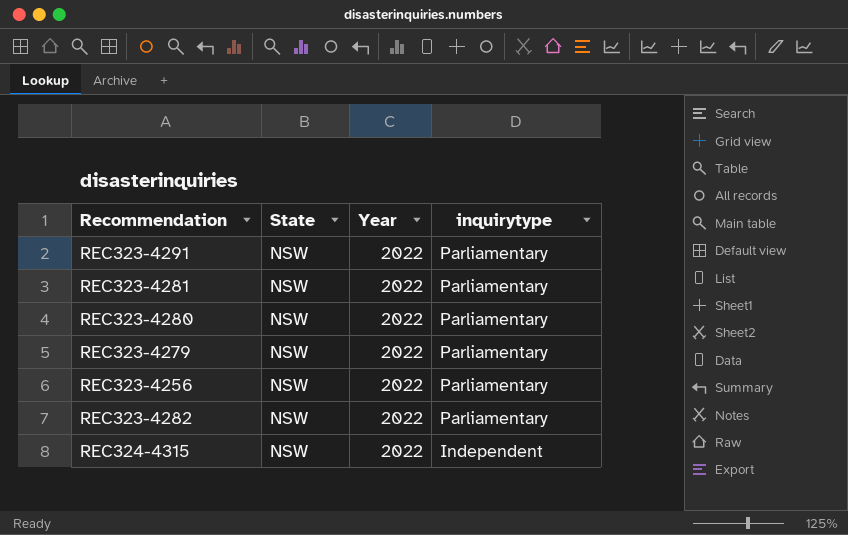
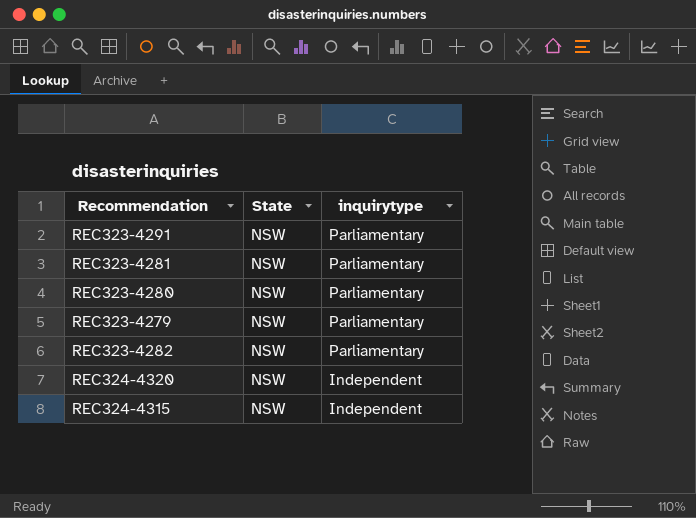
column Year | position: 3 -> none
row REC323-4256: NSW | 2022 | Parliamentary -> none
row REC324-4320: none -> NSW | Independent

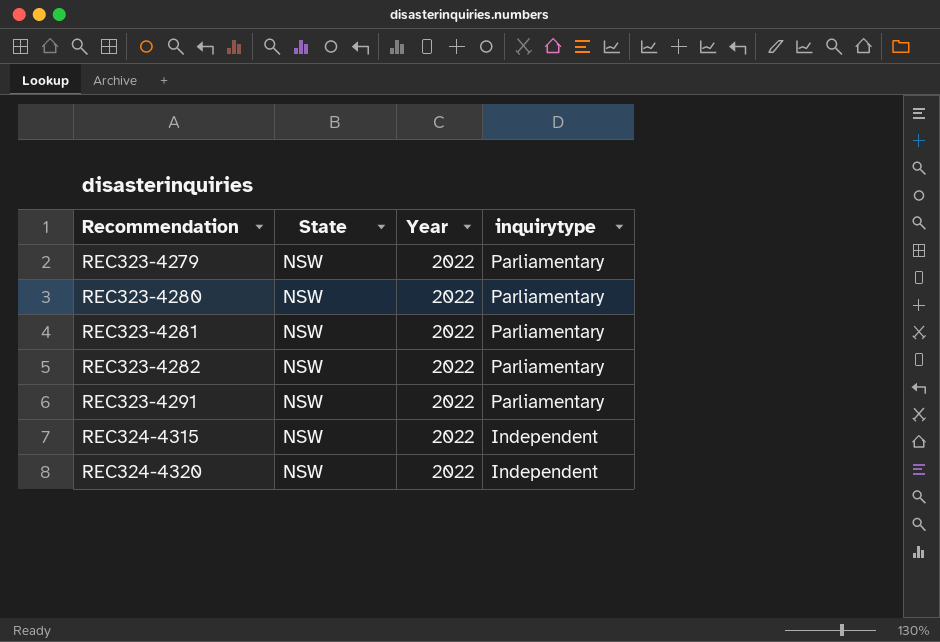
row order: inquirytype descending -> Recommendation ascending
column Year | position: none -> 3

